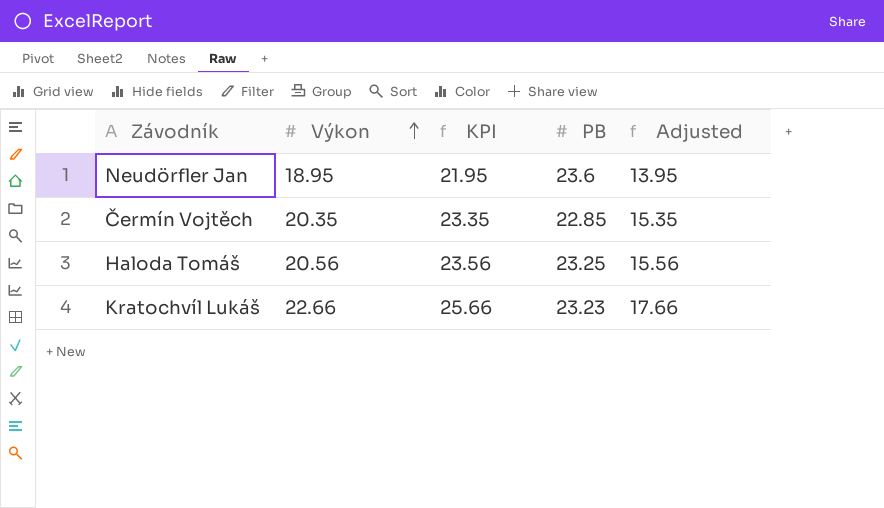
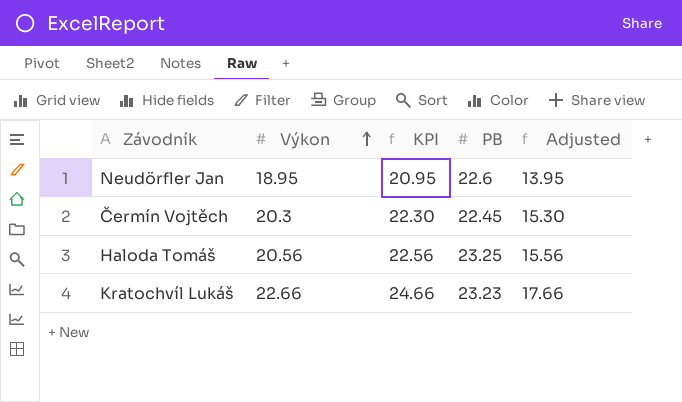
column KPI | formula: [Výkon] + 3 -> [Výkon] + 2
Neudörfler Jan | PB: 23.6 -> 22.6
Čermín Vojtěch | Výkon: 20.35 -> 20.3
Čermín Vojtěch | PB: 22.85 -> 22.45
Čermín Vojtěch | Adjusted: 15.35 -> 15.30

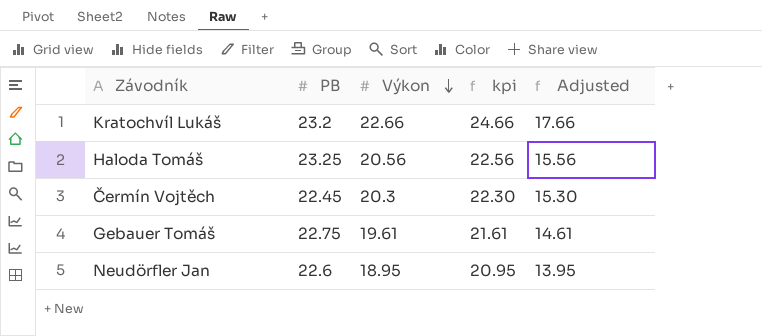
row order: Výkon ascending -> Výkon descending
column PB | position: 4 -> 2
column name: KPI -> kpi
Kratochvíl Lukáš | PB: 23.23 -> 23.2
row Gebauer Tomáš: none -> 22.75 | 19.61 | 21.61 | 14.61

